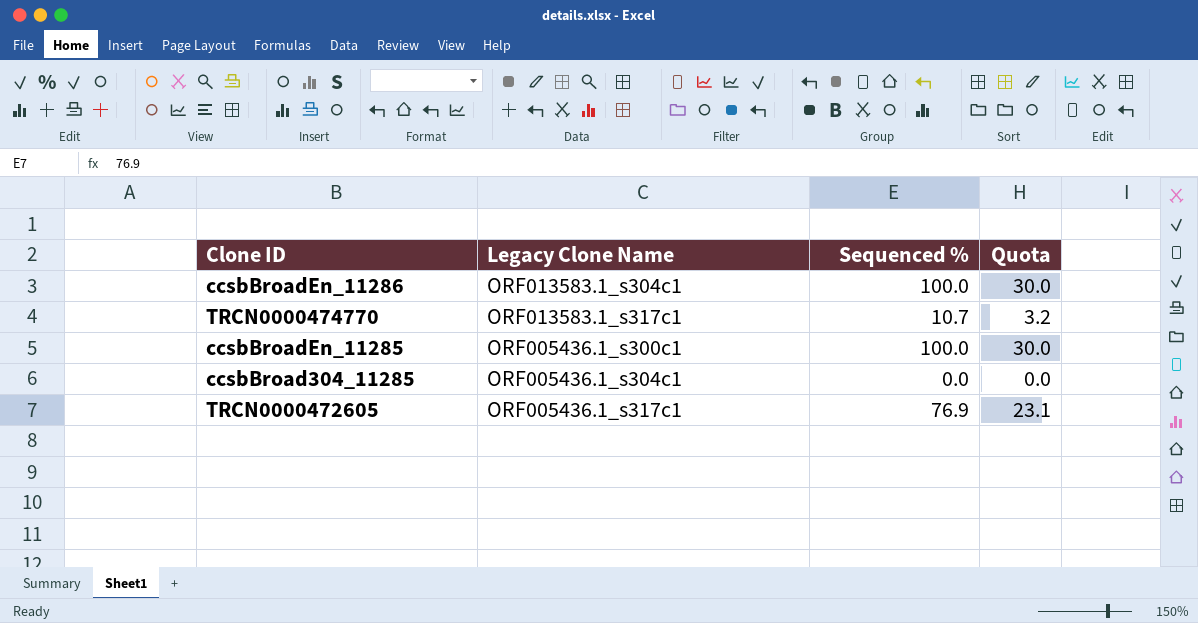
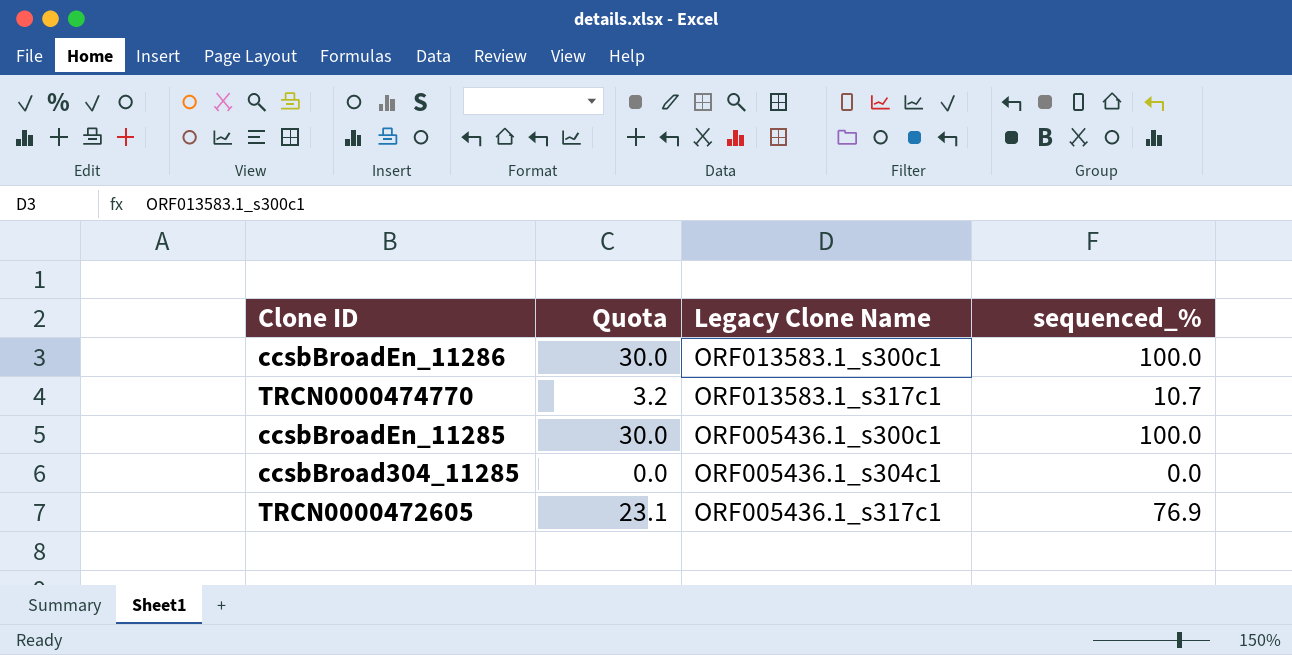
column Quota | position: 4 -> 2
column name: Sequenced % -> sequenced_%
ccsbBroadEn_11286 | Legacy Clone Name: ORF013583.1_s304c1 -> ORF013583.1_s300c1

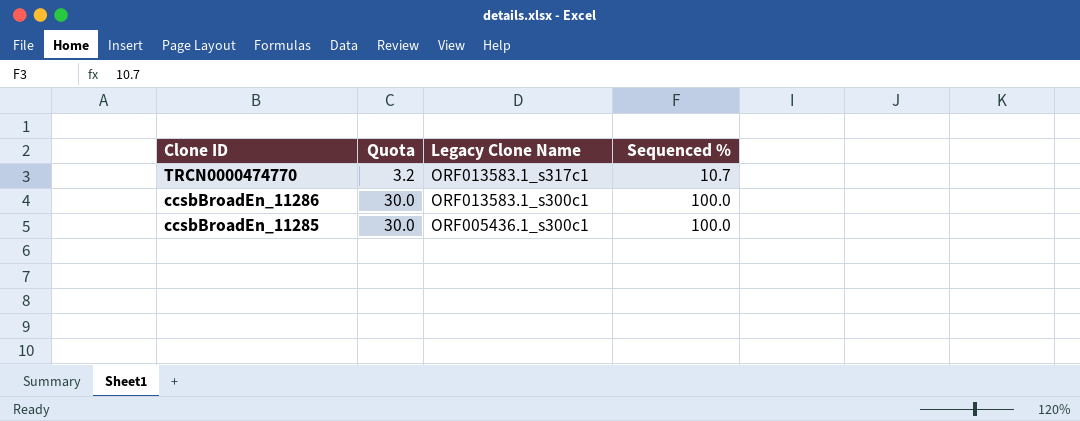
row order: none -> Clone ID descending
column name: sequenced_% -> Sequenced %
row ccsbBroad304_11285: 0.0 | ORF005436.1_s304c1 | 0.0 -> none
row TRCN0000472605: 23.1 | ORF005436.1_s317c1 | 76.9 -> none

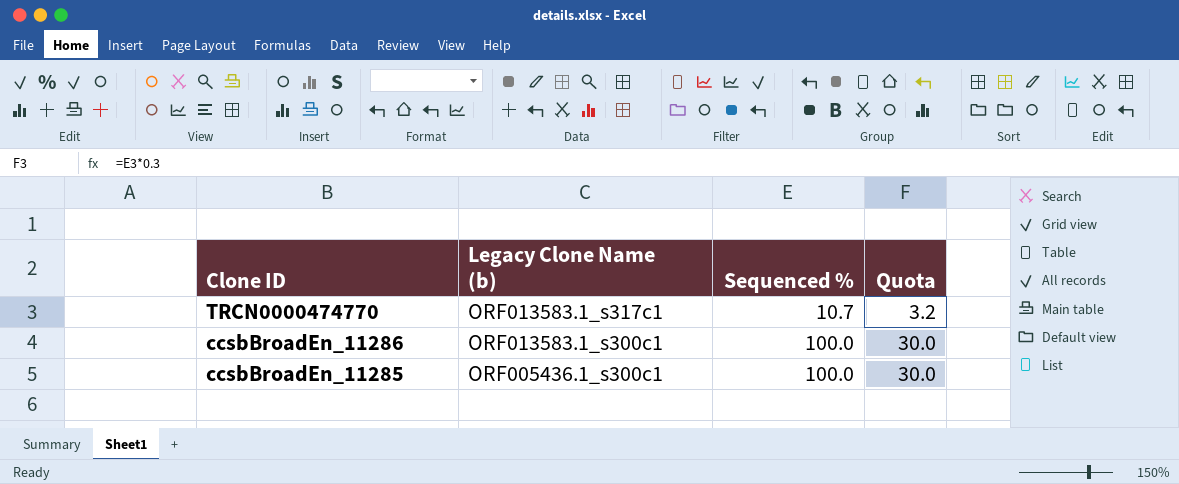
column name: Legacy Clone Name -> Legacy Clone Name (b)
column Quota | position: 2 -> 4

